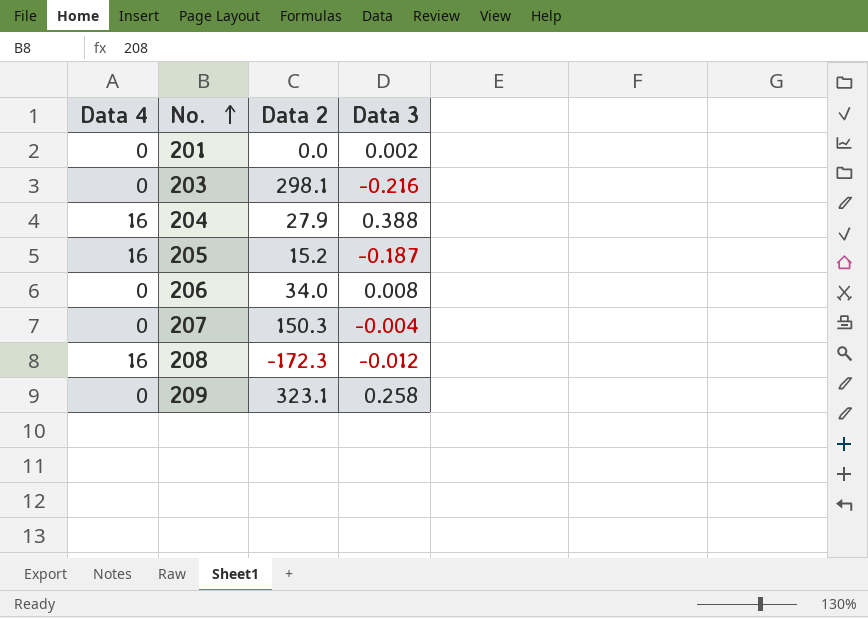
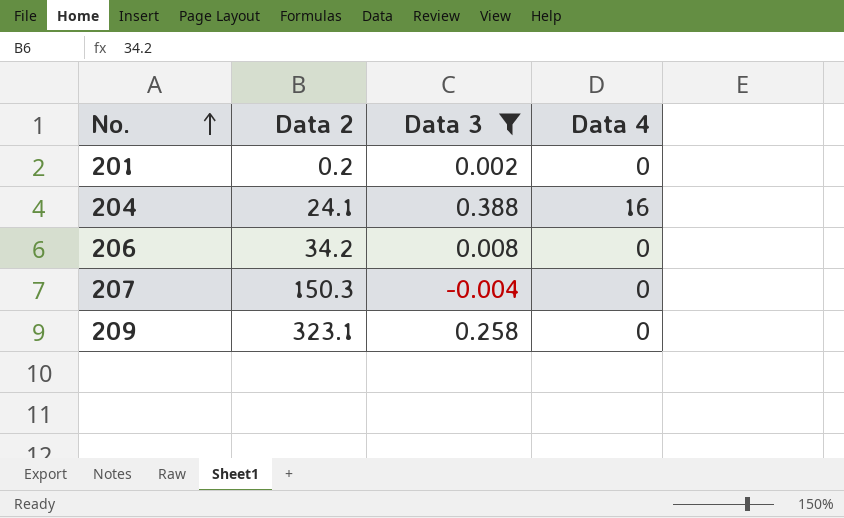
filter: none -> Data 3 >= -0.004
column Data 4 | position: 1 -> 4
201 | Data 2: 0.0 -> 0.2
204 | Data 2: 27.9 -> 24.1
206 | Data 2: 34.0 -> 34.2

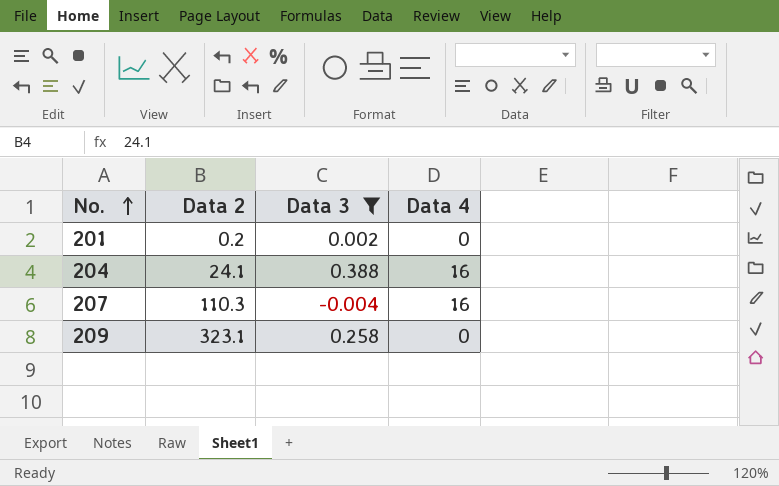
row 206: 34.2 | 0.008 | 0 -> none
207 | Data 2: 150.3 -> 110.3
207 | Data 4: 0 -> 16

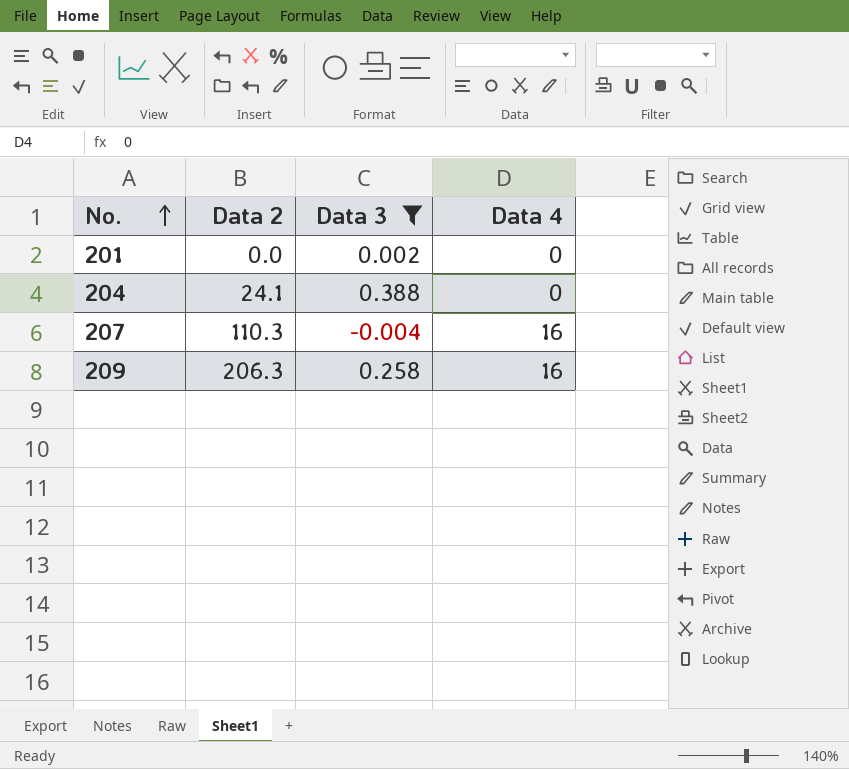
201 | Data 2: 0.2 -> 0.0
204 | Data 4: 16 -> 0
209 | Data 2: 323.1 -> 206.3
209 | Data 4: 0 -> 16

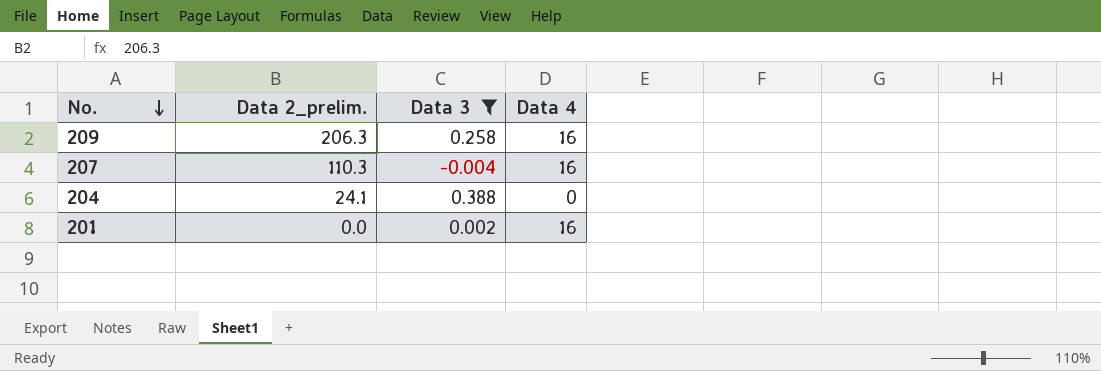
row order: No. ascending -> No. descending
column name: Data 2 -> Data 2_prelim.
201 | Data 4: 0 -> 16

